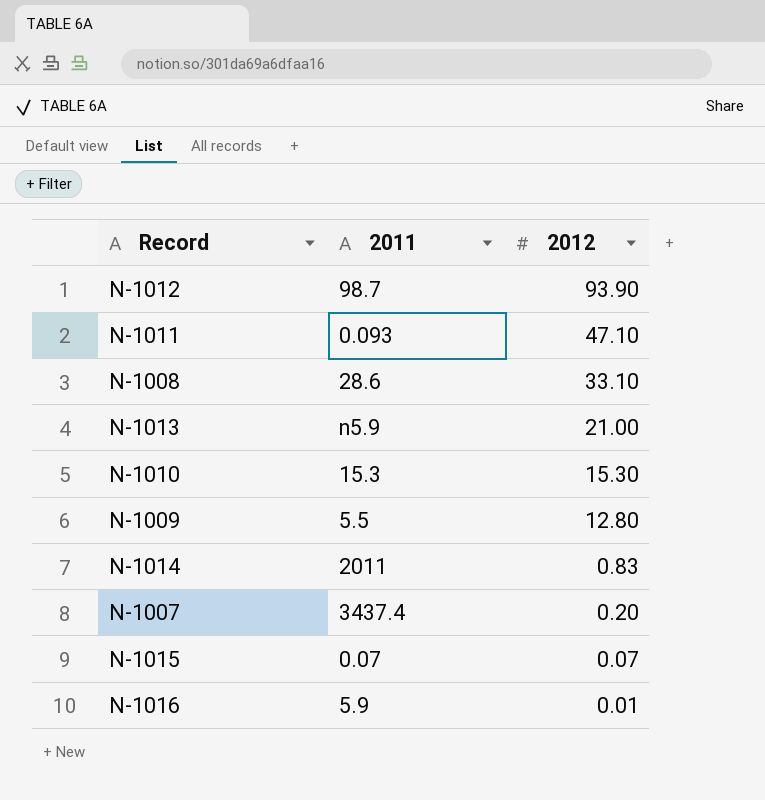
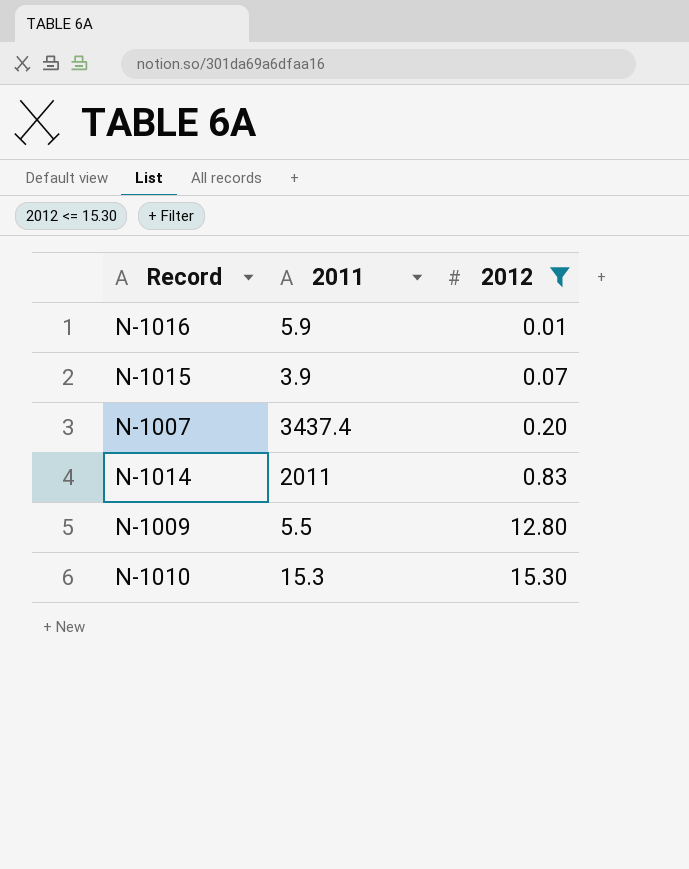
filter: none -> 2012 <= 15.30
row order: 2012 descending -> 2012 ascending
N-1015 | 2011: 0.07 -> 3.9

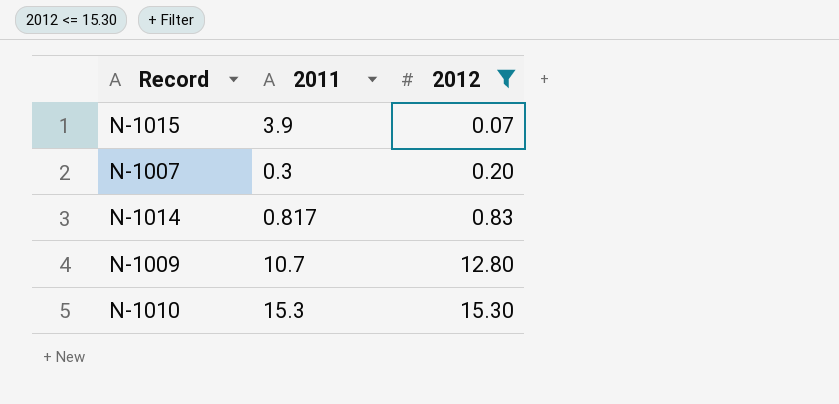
row N-1016: 5.9 | 0.01 -> none
N-1007 | 2011: 3437.4 -> 0.3
N-1014 | 2011: 2011 -> 0.817
N-1009 | 2011: 5.5 -> 10.7

